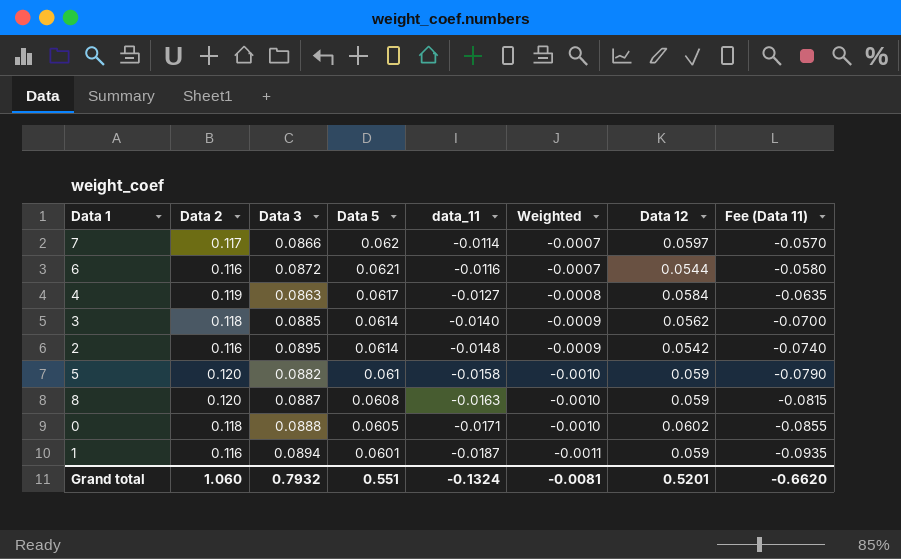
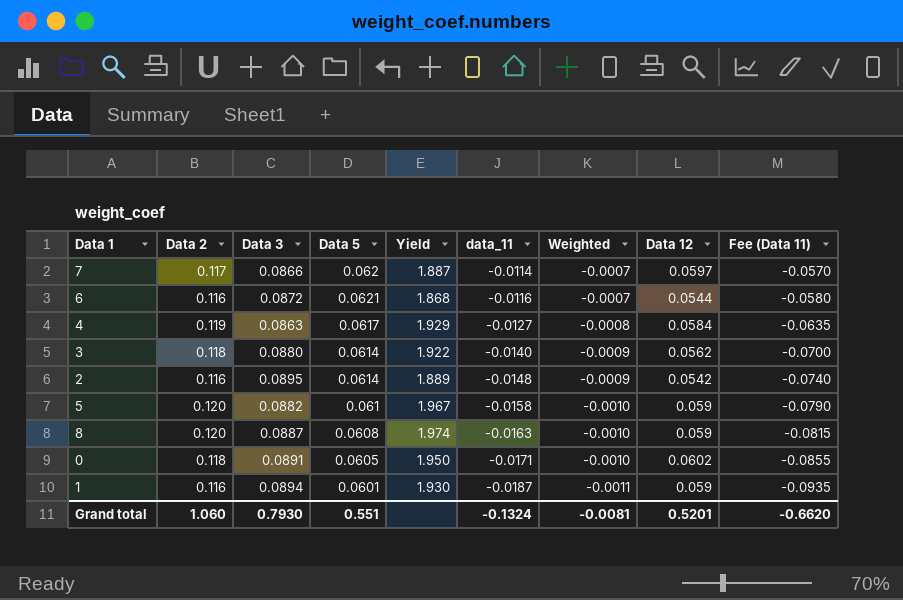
column Yield | formula: none -> [Data 2] / [Data 5]
3 | Data 3: 0.0885 -> 0.0880
0 | Data 3: 0.0888 -> 0.0891
Grand total | Data 3: 0.7932 -> 0.7930

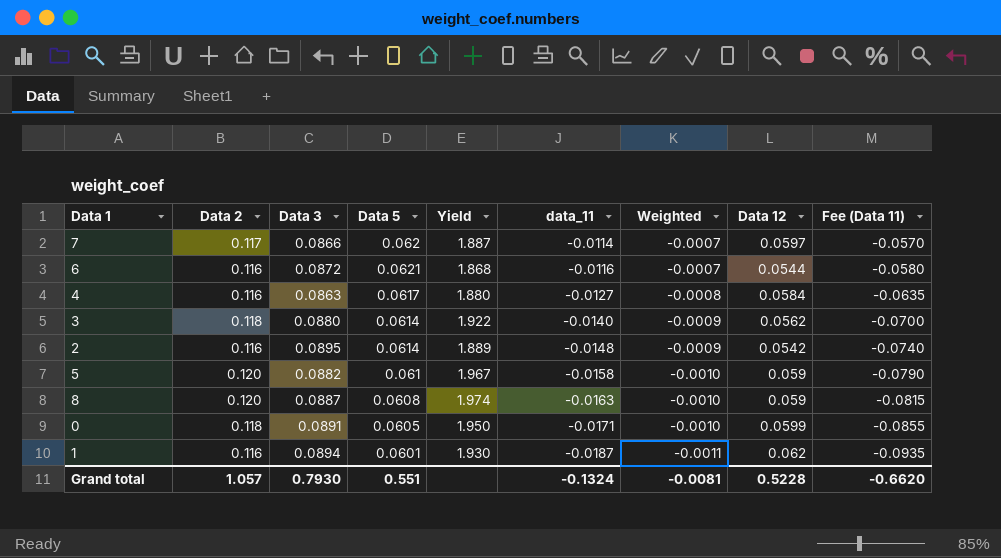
4 | Data 2: 0.119 -> 0.116
4 | Yield: 1.929 -> 1.880
0 | Data 12: 0.0602 -> 0.0599
1 | Data 12: 0.059 -> 0.062
Grand total | Data 2: 1.060 -> 1.057
Grand total | Data 12: 0.5201 -> 0.5228

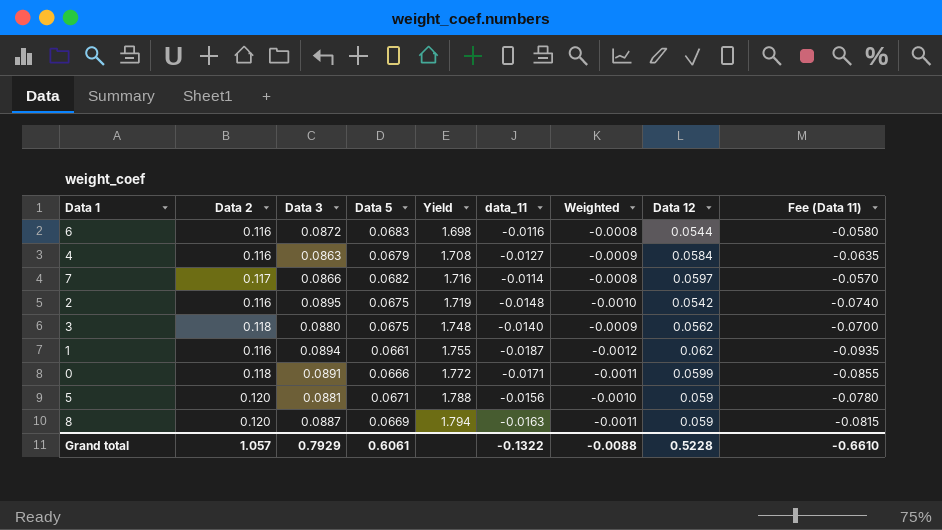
row order: data_11 descending -> Yield ascending
6 | Data 5: 0.0621 -> 0.0683
6 | Yield: 1.868 -> 1.698
6 | Weighted: -0.0007 -> -0.0008
4 | Data 5: 0.0617 -> 0.0679
4 | Yield: 1.880 -> 1.708
4 | Weighted: -0.0008 -> -0.0009
7 | Data 5: 0.062 -> 0.0682
7 | Yield: 1.887 -> 1.716
7 | Weighted: -0.0007 -> -0.0008
2 | Data 5: 0.0614 -> 0.0675
2 | Yield: 1.889 -> 1.719
2 | Weighted: -0.0009 -> -0.0010
3 | Data 5: 0.0614 -> 0.0675
3 | Yield: 1.922 -> 1.748
1 | Data 5: 0.0601 -> 0.0661
1 | Yield: 1.930 -> 1.755
1 | Weighted: -0.0011 -> -0.0012
0 | Data 5: 0.0605 -> 0.0666
0 | Yield: 1.950 -> 1.772
0 | Weighted: -0.0010 -> -0.0011
5 | Data 3: 0.0882 -> 0.0881
5 | Data 5: 0.061 -> 0.0671
5 | Yield: 1.967 -> 1.788
5 | data_11: -0.0158 -> -0.0156
5 | Fee (Data 11): -0.0790 -> -0.0780
8 | Data 5: 0.0608 -> 0.0669
8 | Yield: 1.974 -> 1.794
8 | Weighted: -0.0010 -> -0.0011
Grand total | Data 3: 0.7930 -> 0.7929
Grand total | Data 5: 0.551 -> 0.6061
Grand total | data_11: -0.1324 -> -0.1322
Grand total | Weighted: -0.0081 -> -0.0088
Grand total | Fee (Data 11): -0.6620 -> -0.6610

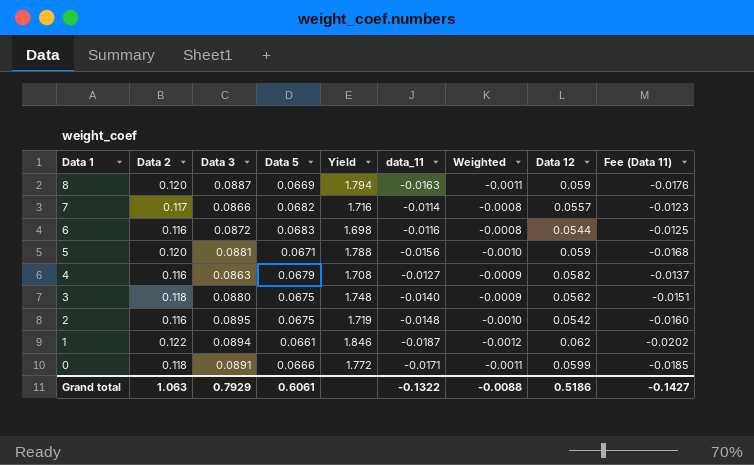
row order: Yield ascending -> Data 1 descending
column Fee (Data 11) | formula: [data_11] * 5 -> [data_11] * 1.08
7 | Data 12: 0.0597 -> 0.0557
4 | Data 12: 0.0584 -> 0.0582
1 | Data 2: 0.116 -> 0.122
1 | Yield: 1.755 -> 1.846
Grand total | Data 2: 1.057 -> 1.063
Grand total | Data 12: 0.5228 -> 0.5186
Grand total | Fee (Data 11): -0.6610 -> -0.1427

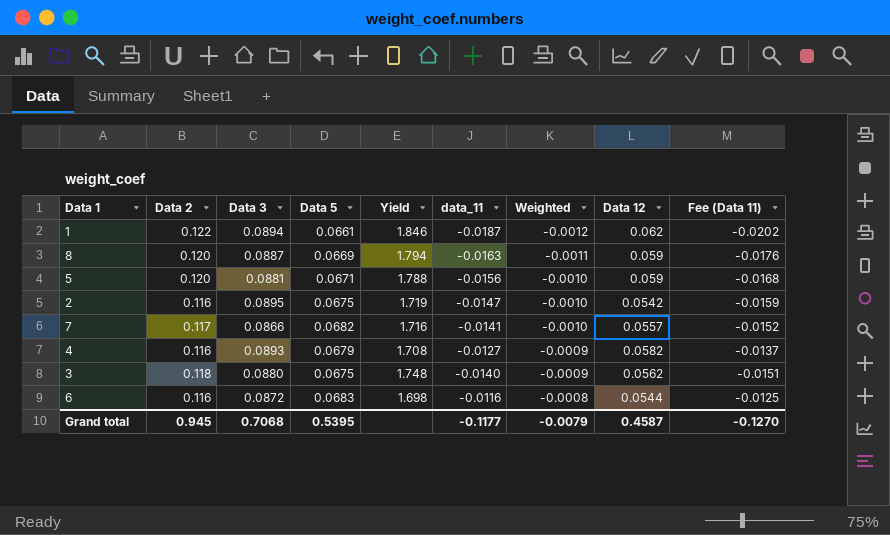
row order: Data 1 descending -> Weighted ascending
row 0: 0.118 | 0.0891 | 0.0666 | 1.772 | -0.0171 | -0.0011 | 0.0599 | -0.0185 -> none
2 | data_11: -0.0148 -> -0.0147
2 | Fee (Data 11): -0.0160 -> -0.0159
7 | data_11: -0.0114 -> -0.0141
7 | Weighted: -0.0008 -> -0.0010
7 | Fee (Data 11): -0.0123 -> -0.0152
4 | Data 3: 0.0863 -> 0.0893
Grand total | Data 2: 1.063 -> 0.945
Grand total | Data 3: 0.7929 -> 0.7068
Grand total | Data 5: 0.6061 -> 0.5395
Grand total | data_11: -0.1322 -> -0.1177
Grand total | Weighted: -0.0088 -> -0.0079
Grand total | Data 12: 0.5186 -> 0.4587
Grand total | Fee (Data 11): -0.1427 -> -0.1270

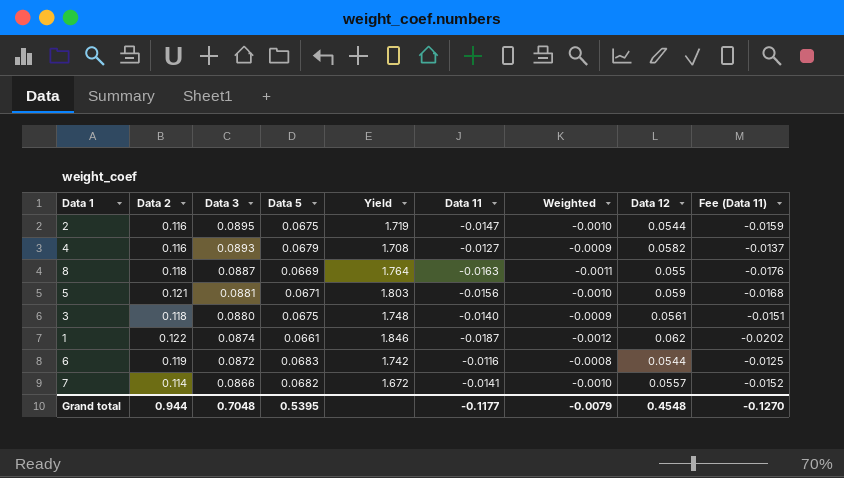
row order: Weighted ascending -> Data 3 descending
column name: data_11 -> Data 11
2 | Data 12: 0.0542 -> 0.0544
8 | Data 2: 0.120 -> 0.118
8 | Yield: 1.794 -> 1.764
8 | Data 12: 0.059 -> 0.055
5 | Data 2: 0.120 -> 0.121
5 | Yield: 1.788 -> 1.803
3 | Data 12: 0.0562 -> 0.0561
1 | Data 3: 0.0894 -> 0.0874
6 | Data 2: 0.116 -> 0.119
6 | Yield: 1.698 -> 1.742
7 | Data 2: 0.117 -> 0.114
7 | Yield: 1.716 -> 1.672
Grand total | Data 2: 0.945 -> 0.944
Grand total | Data 3: 0.7068 -> 0.7048
Grand total | Data 12: 0.4587 -> 0.4548

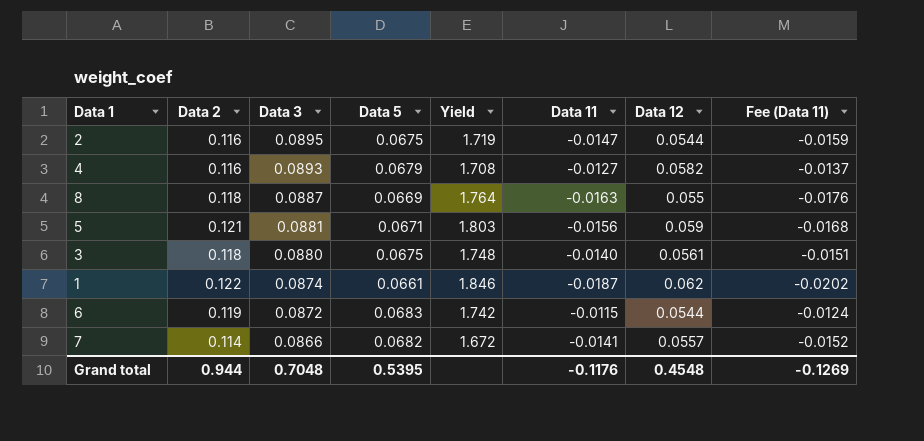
column Weighted | formula: [Data 5] * [Data 11] -> none
6 | Data 11: -0.0116 -> -0.0115
6 | Fee (Data 11): -0.0125 -> -0.0124
Grand total | Data 11: -0.1177 -> -0.1176
Grand total | Fee (Data 11): -0.1270 -> -0.1269

